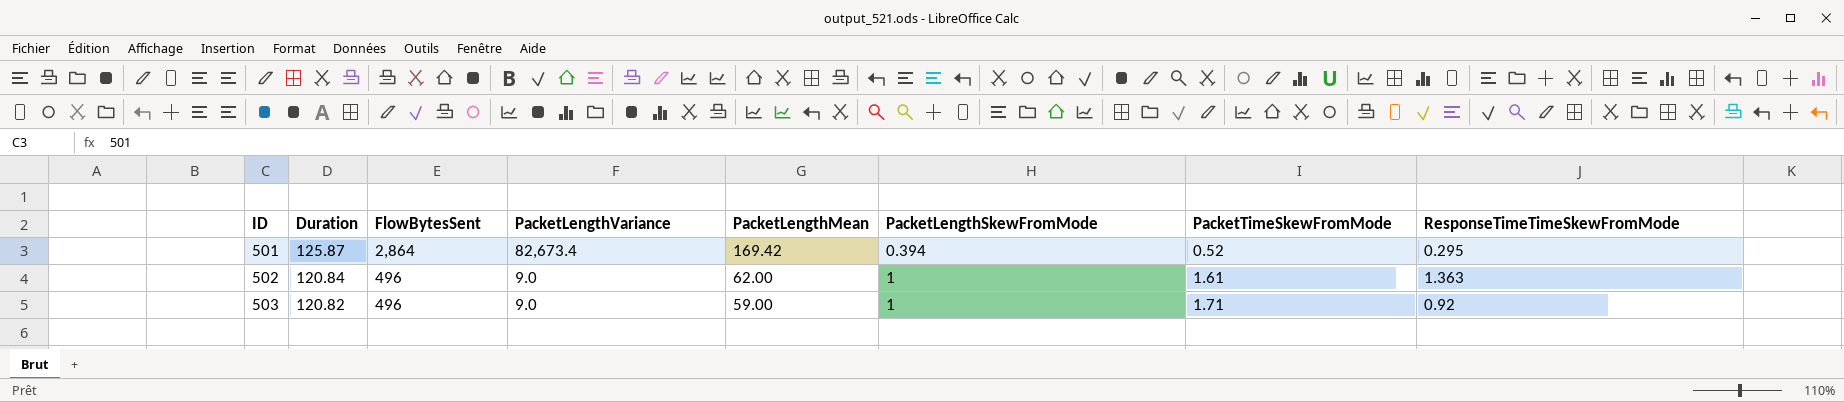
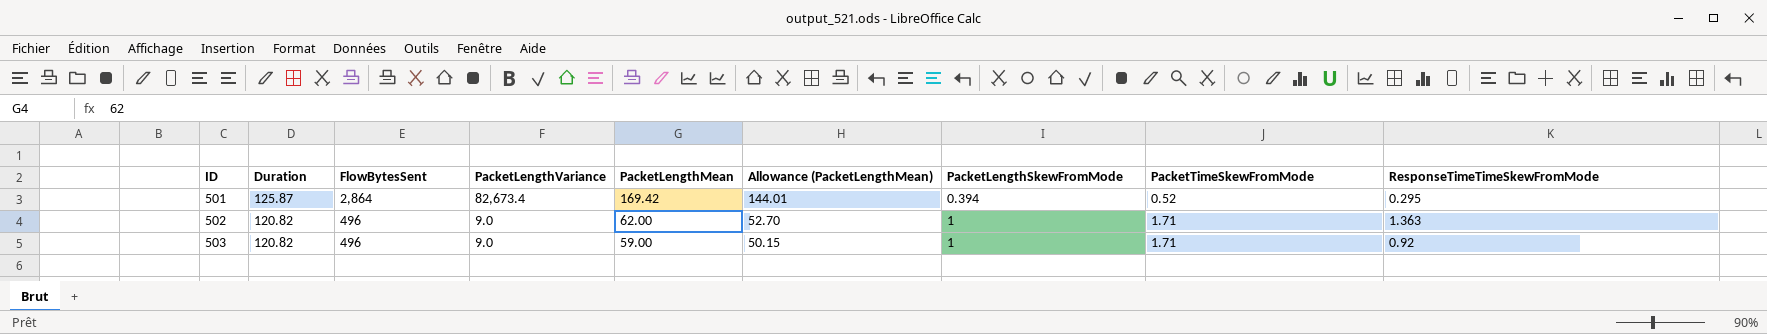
column Allowance (PacketLengthMean) | formula: none -> [PacketLengthMean] * 0.85
502 | Duration: 120.84 -> 120.82
502 | PacketTimeSkewFromMode: 1.61 -> 1.71

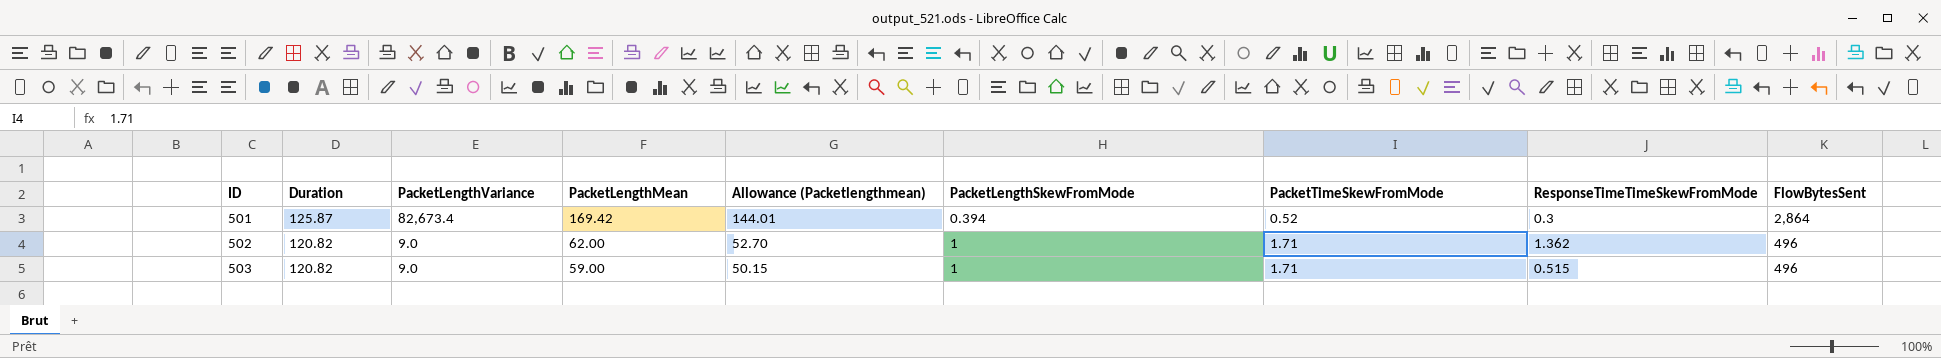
column name: Allowance (PacketLengthMean) -> Allowance (Packetlengthmean)
column FlowBytesSent | position: 3 -> 9
501 | ResponseTimeTimeSkewFromMode: 0.295 -> 0.3
502 | ResponseTimeTimeSkewFromMode: 1.363 -> 1.362
503 | ResponseTimeTimeSkewFromMode: 0.92 -> 0.515

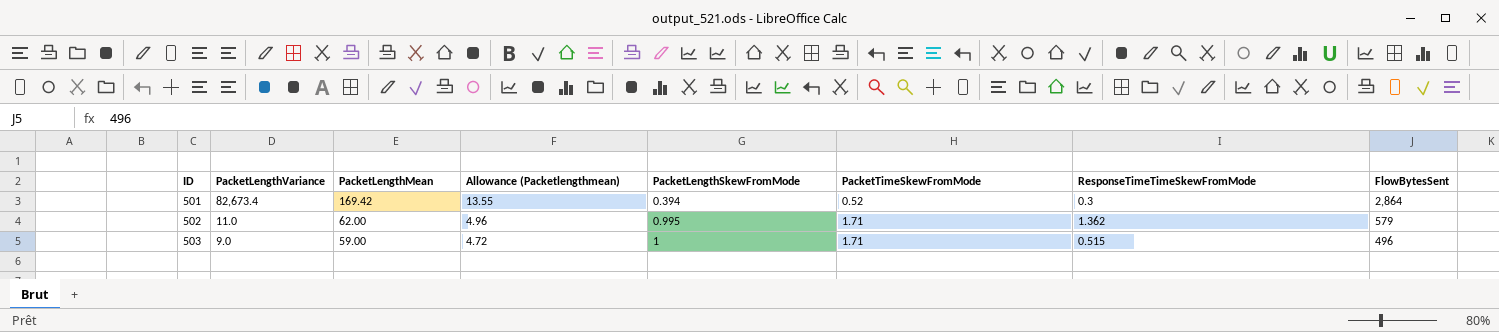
column Duration | position: 2 -> none
column Allowance (Packetlengthmean) | formula: [PacketLengthMean] * 0.85 -> [PacketLengthMean] * 0.08
502 | PacketLengthVariance: 9.0 -> 11.0
502 | PacketLengthSkewFromMode: 1 -> 0.995
502 | FlowBytesSent: 496 -> 579

